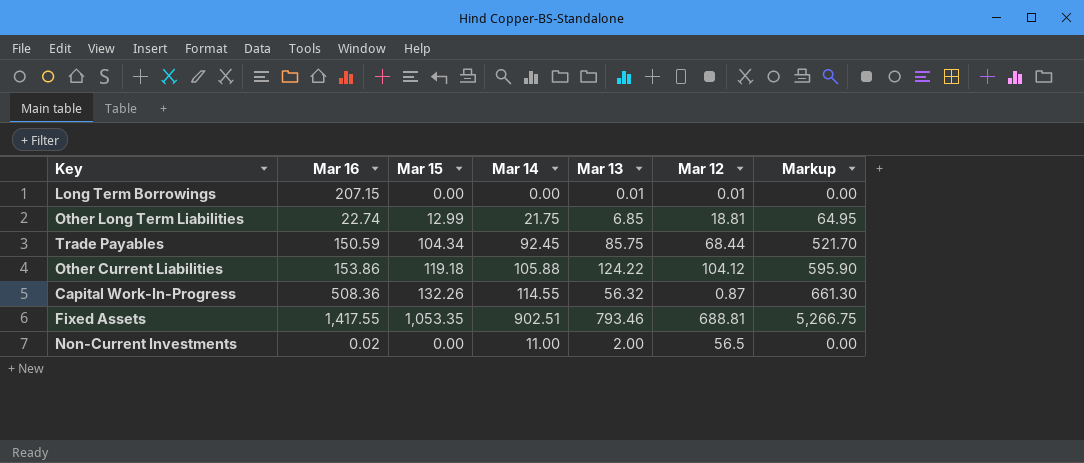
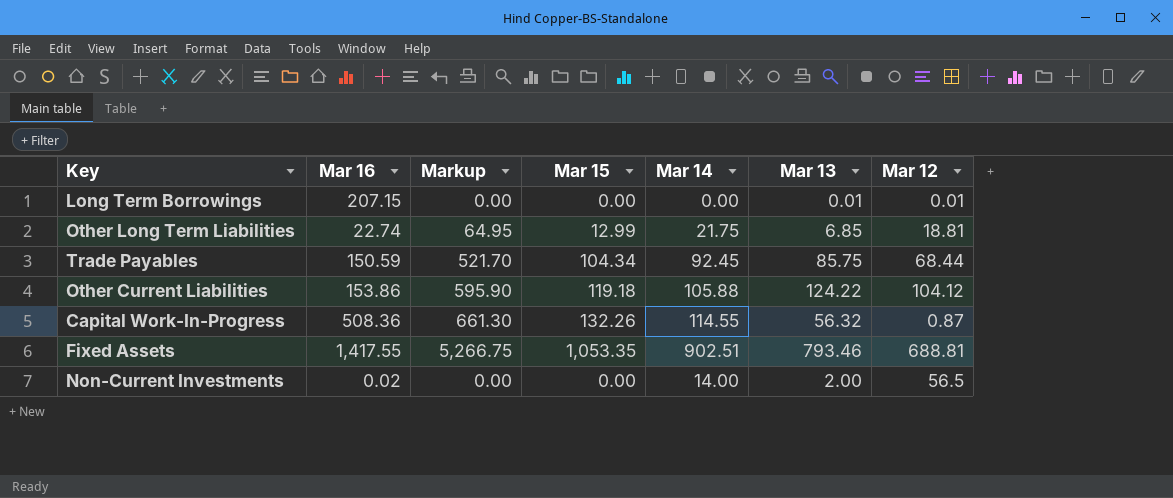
column Markup | position: 7 -> 3
Non-Current Investments | Mar 14: 11.00 -> 14.00

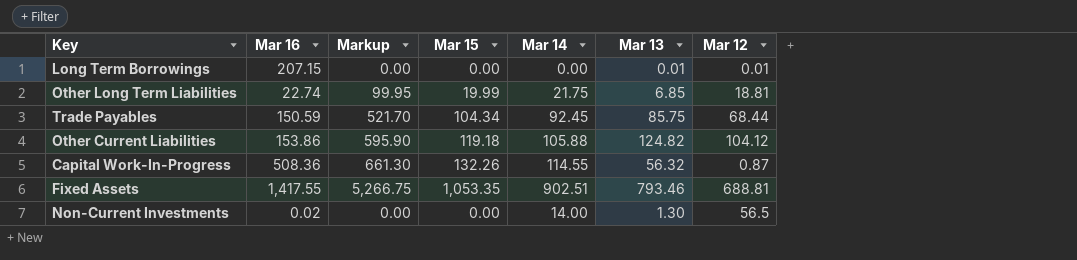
Other Long Term Liabilities | Markup: 64.95 -> 99.95
Other Long Term Liabilities | Mar 15: 12.99 -> 19.99
Other Current Liabilities | Mar 13: 124.22 -> 124.82
Non-Current Investments | Mar 13: 2.00 -> 1.30

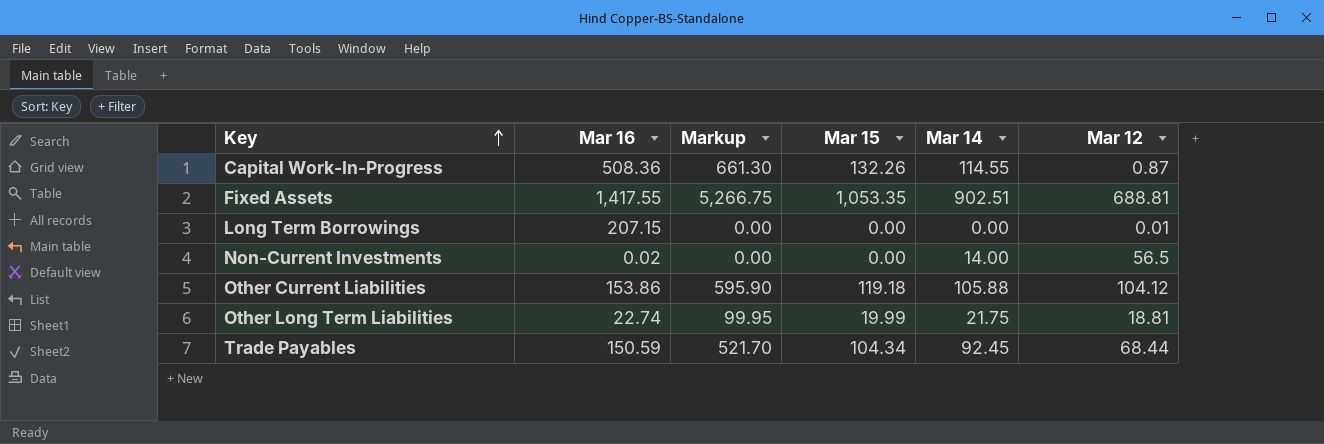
row order: none -> Key ascending
column Mar 13 | position: 6 -> none

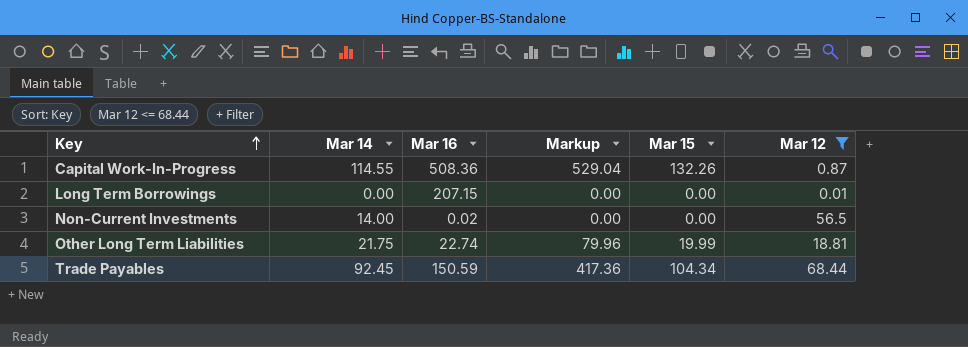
filter: none -> Mar 12 <= 68.44
column Mar 14 | position: 5 -> 2
column Markup | formula: [Mar 15] * 5 -> [Mar 15] * 4

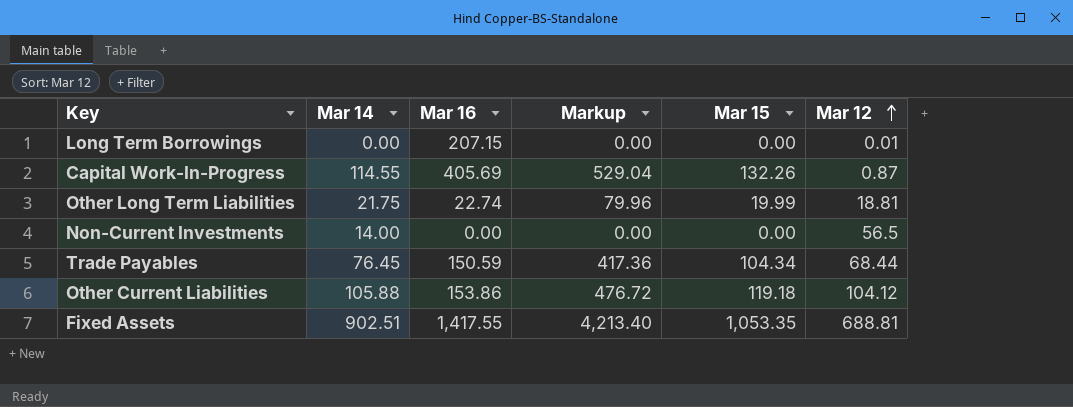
filter: Mar 12 <= 68.44 -> none
row order: Key ascending -> Mar 12 ascending
Capital Work-In-Progress | Mar 16: 508.36 -> 405.69
Non-Current Investments | Mar 16: 0.02 -> 0.00
Trade Payables | Mar 14: 92.45 -> 76.45

